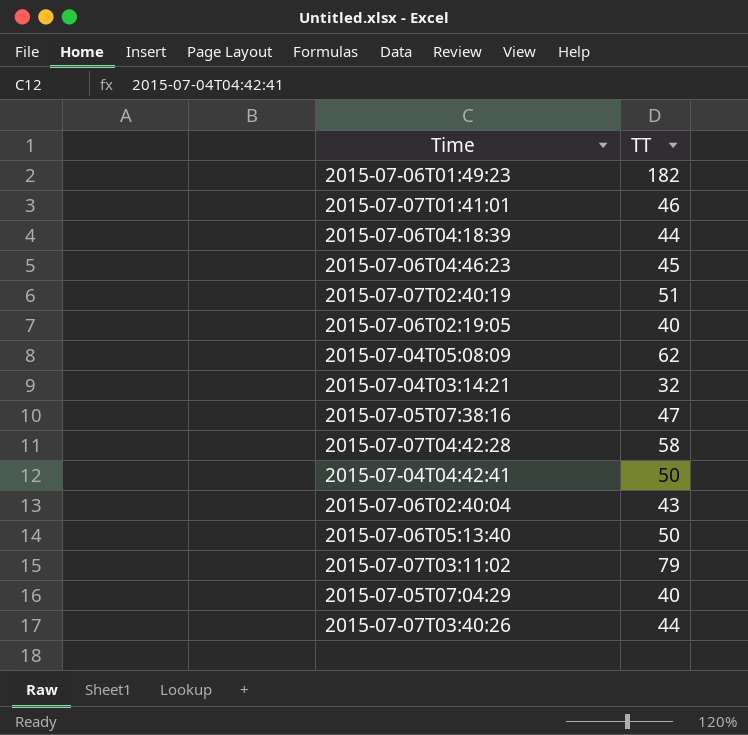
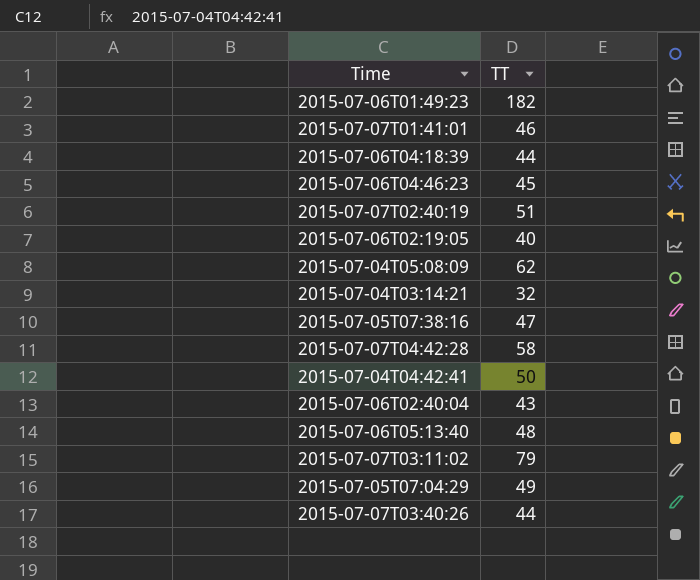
2015-07-06T05:13:40 | TT: 50 -> 48
2015-07-05T07:04:29 | TT: 40 -> 49

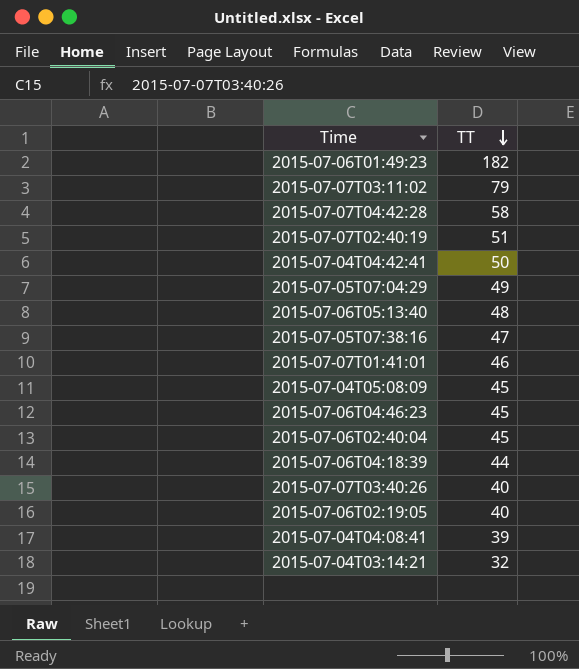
row order: none -> TT descending
2015-07-04T05:08:09 | TT: 62 -> 45
2015-07-06T02:40:04 | TT: 43 -> 45
2015-07-07T03:40:26 | TT: 44 -> 40
row 2015-07-04T04:08:41: none -> 39

